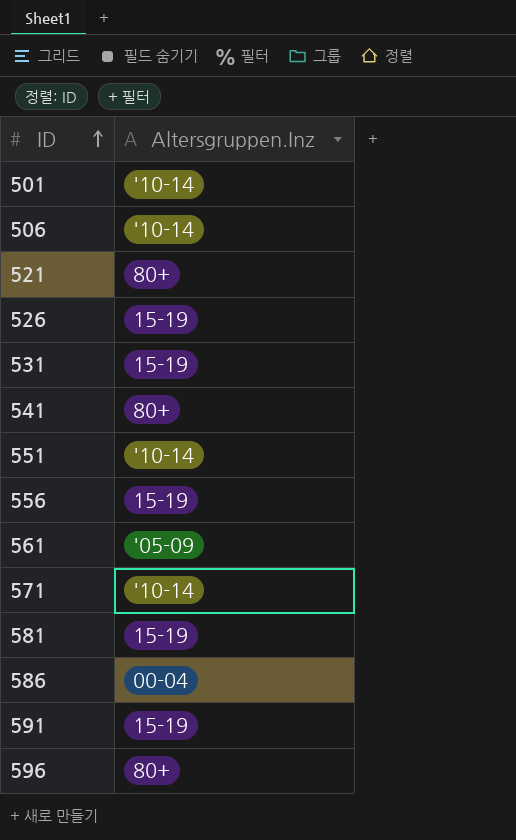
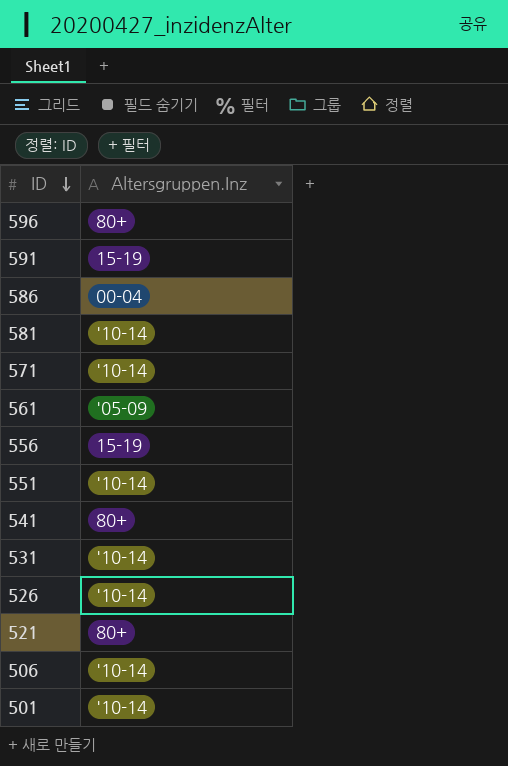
row order: ID ascending -> ID descending
581 | Altersgruppen.Inz: 15-19 -> '10-14
531 | Altersgruppen.Inz: 15-19 -> '10-14
526 | Altersgruppen.Inz: 15-19 -> '10-14

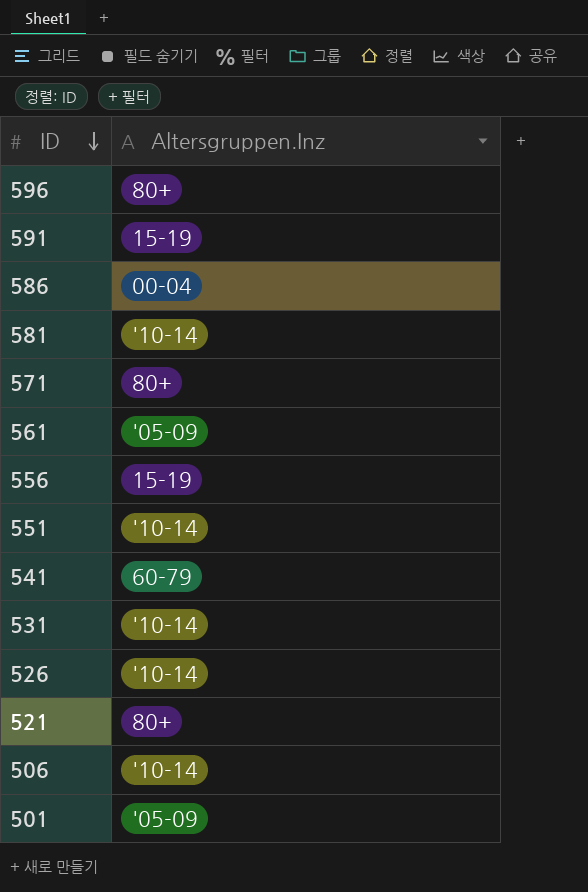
571 | Altersgruppen.Inz: '10-14 -> 80+
541 | Altersgruppen.Inz: 80+ -> 60-79
501 | Altersgruppen.Inz: '10-14 -> '05-09

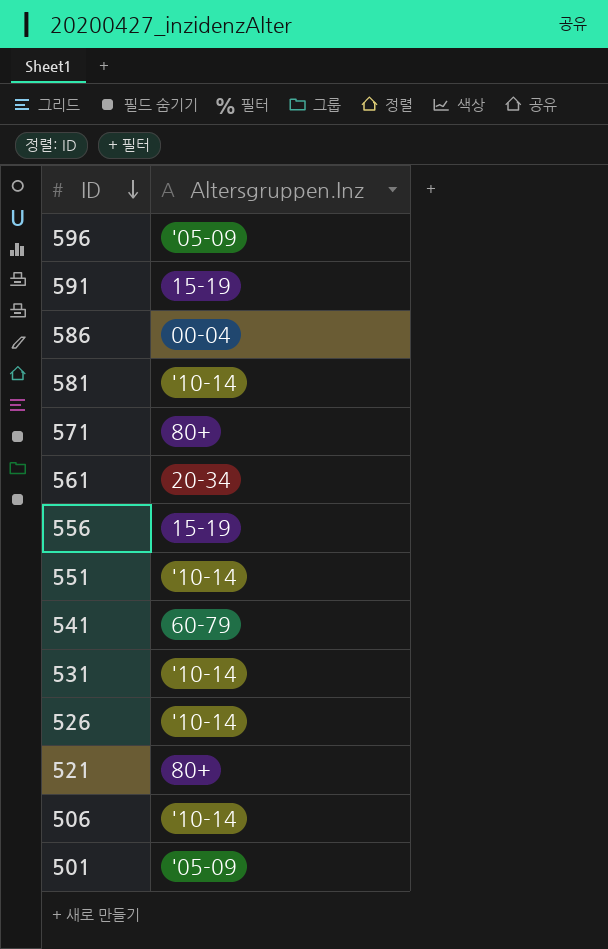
596 | Altersgruppen.Inz: 80+ -> '05-09
561 | Altersgruppen.Inz: '05-09 -> 20-34

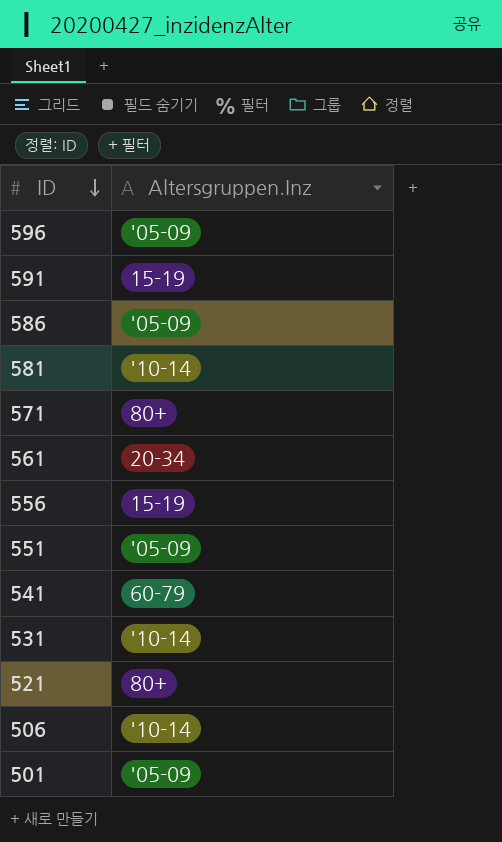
row 526: '10-14 -> none
586 | Altersgruppen.Inz: 00-04 -> '05-09
551 | Altersgruppen.Inz: '10-14 -> '05-09

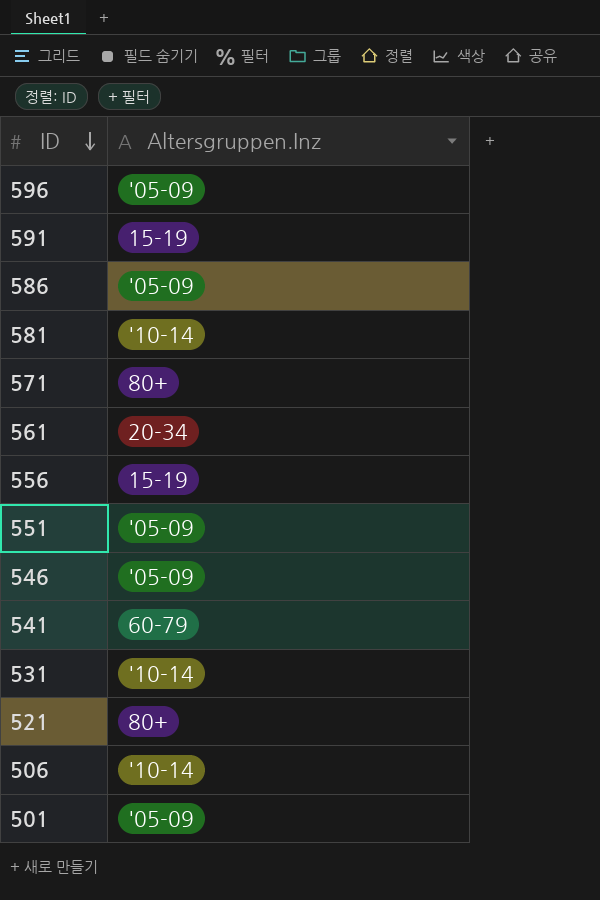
row 546: none -> '05-09

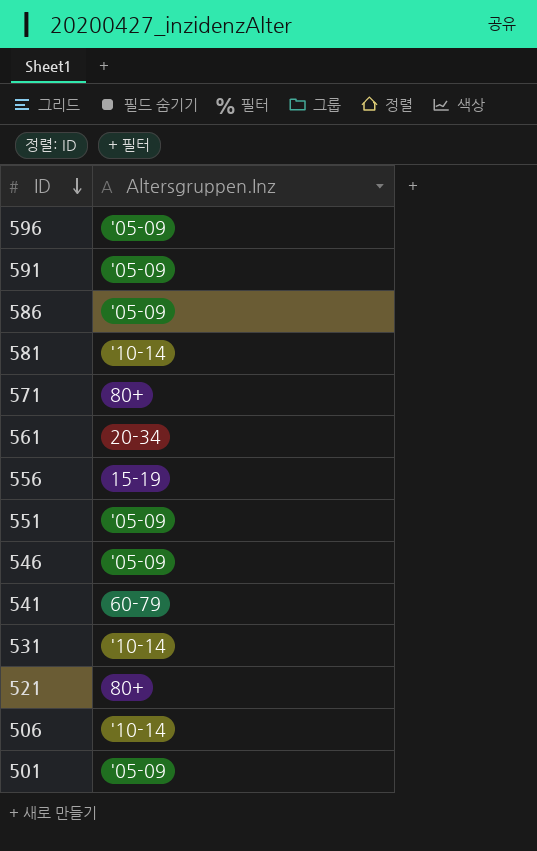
591 | Altersgruppen.Inz: 15-19 -> '05-09

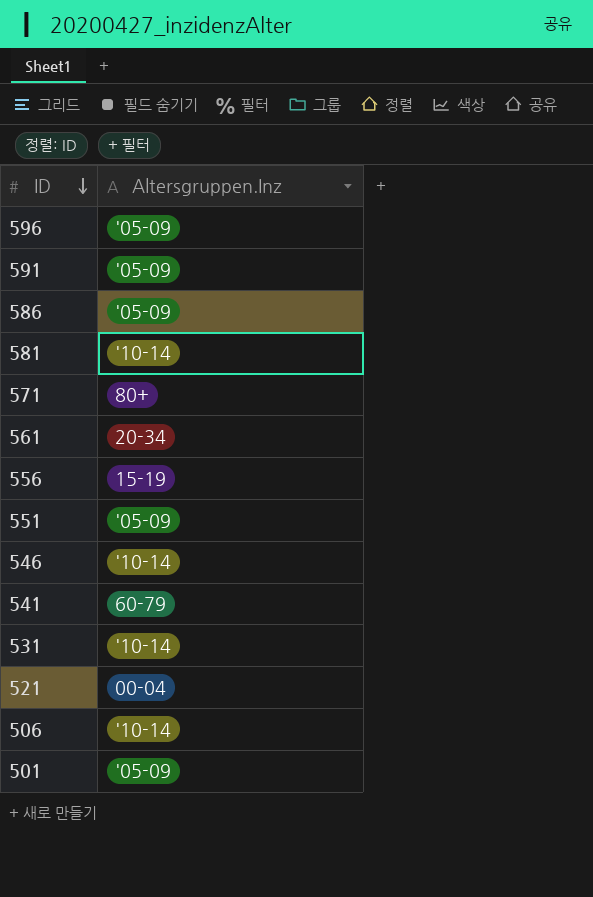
546 | Altersgruppen.Inz: '05-09 -> '10-14
521 | Altersgruppen.Inz: 80+ -> 00-04

